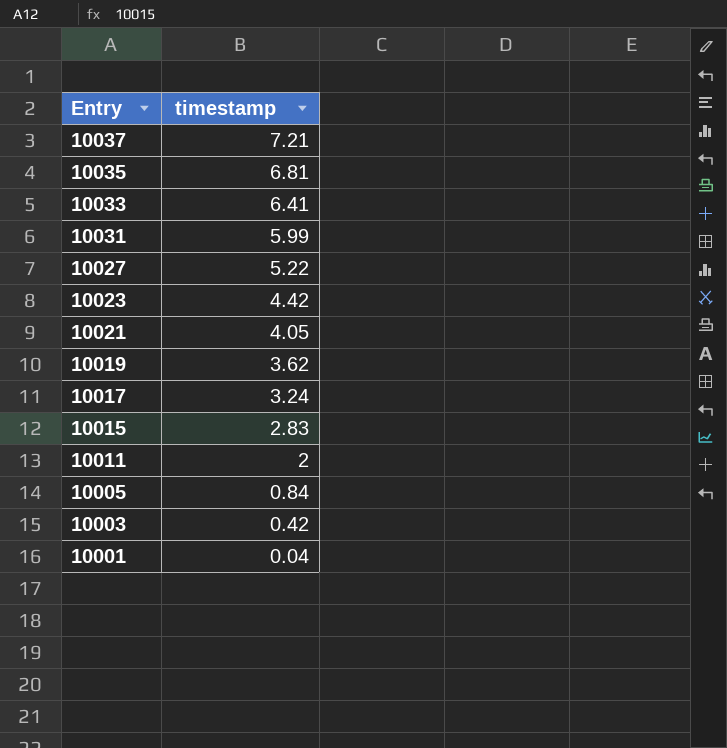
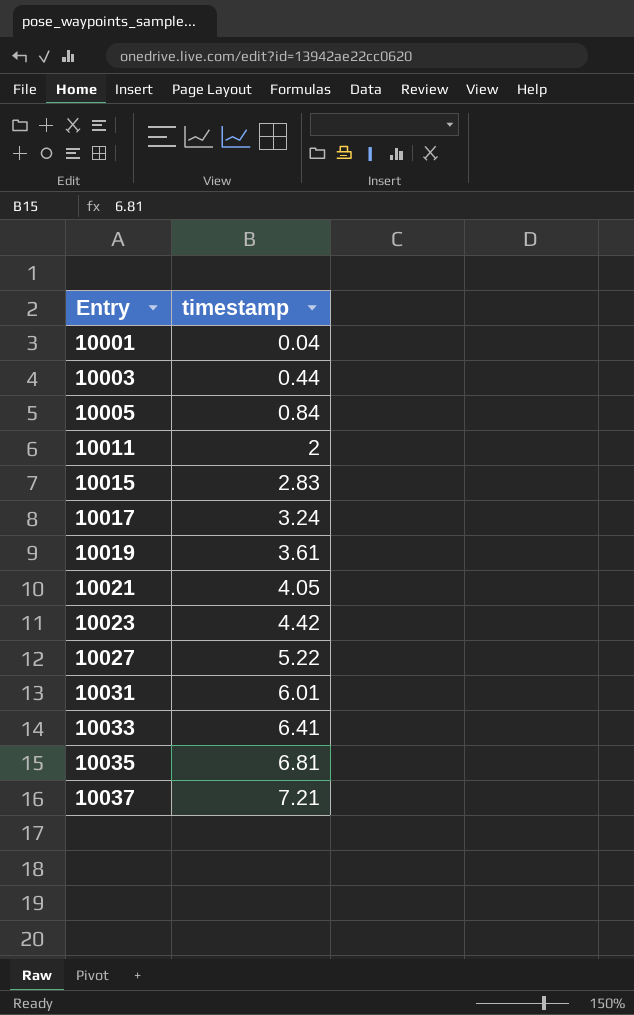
row order: Entry descending -> Entry ascending
10003 | timestamp: 0.42 -> 0.44
10019 | timestamp: 3.62 -> 3.61
10031 | timestamp: 5.99 -> 6.01

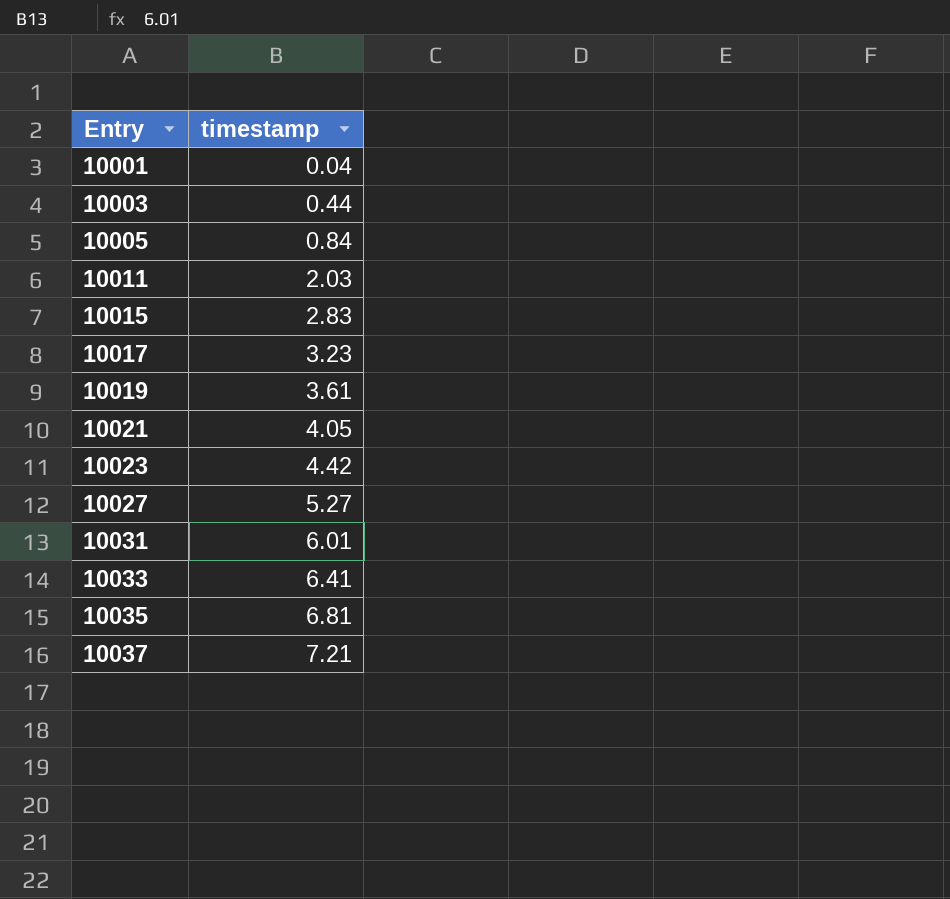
10011 | timestamp: 2 -> 2.03
10017 | timestamp: 3.24 -> 3.23
10027 | timestamp: 5.22 -> 5.27

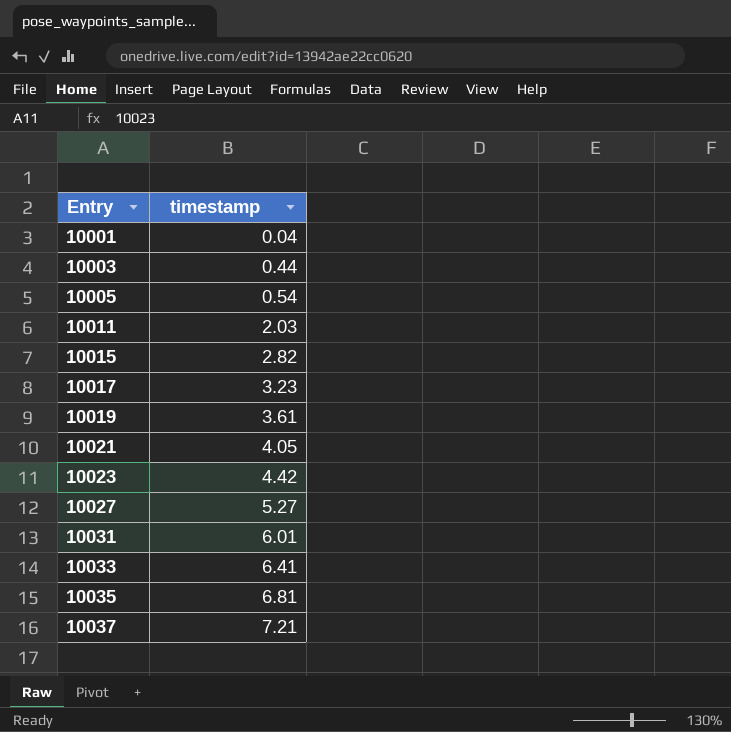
10005 | timestamp: 0.84 -> 0.54
10015 | timestamp: 2.83 -> 2.82

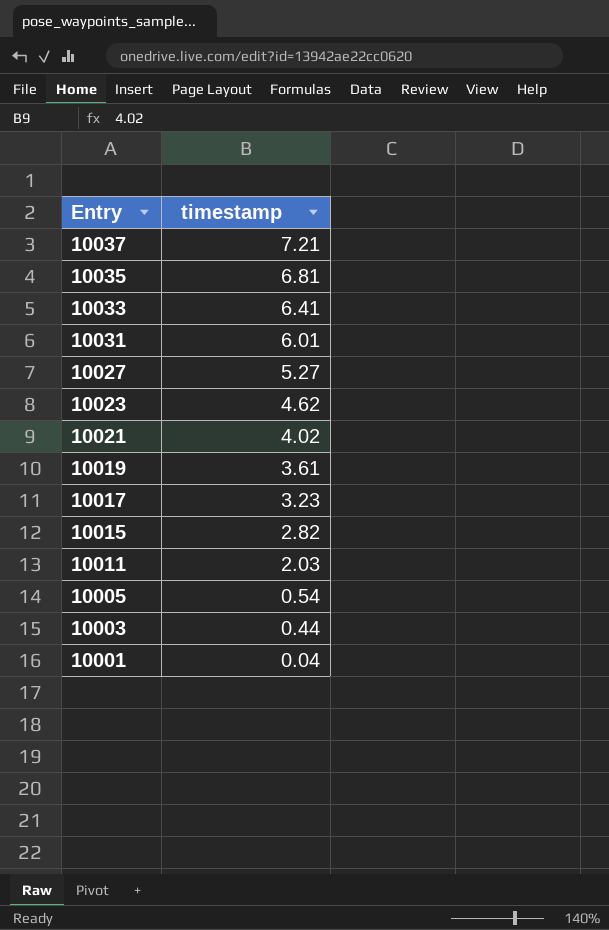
row order: Entry ascending -> Entry descending
10023 | timestamp: 4.42 -> 4.62
10021 | timestamp: 4.05 -> 4.02

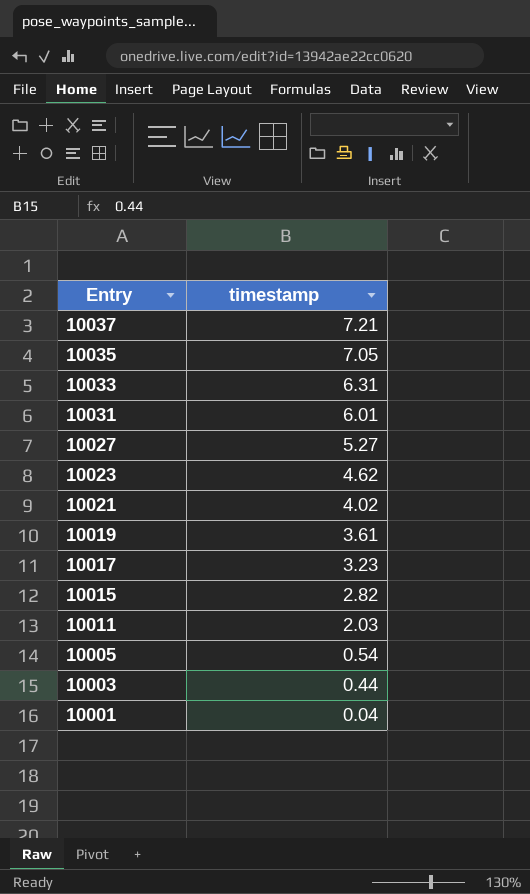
10035 | timestamp: 6.81 -> 7.05
10033 | timestamp: 6.41 -> 6.31

